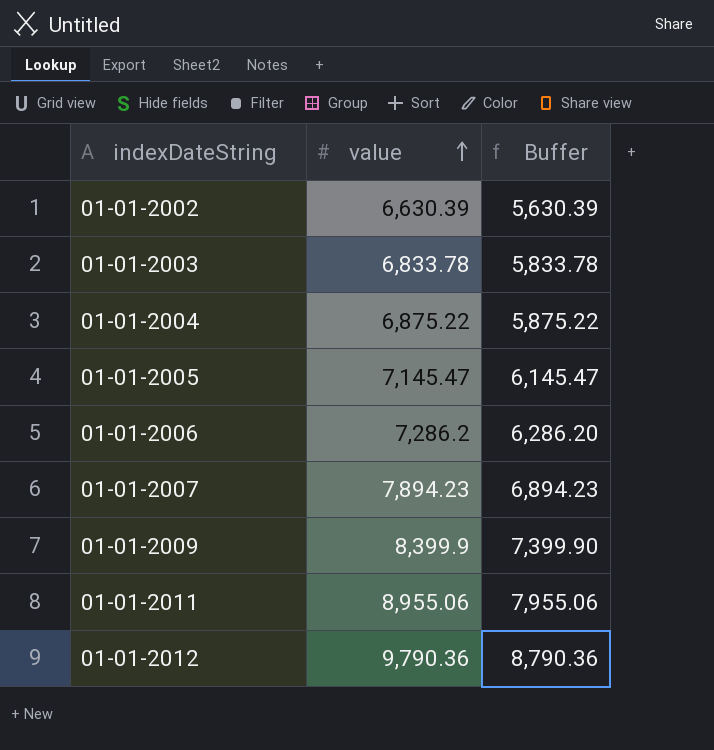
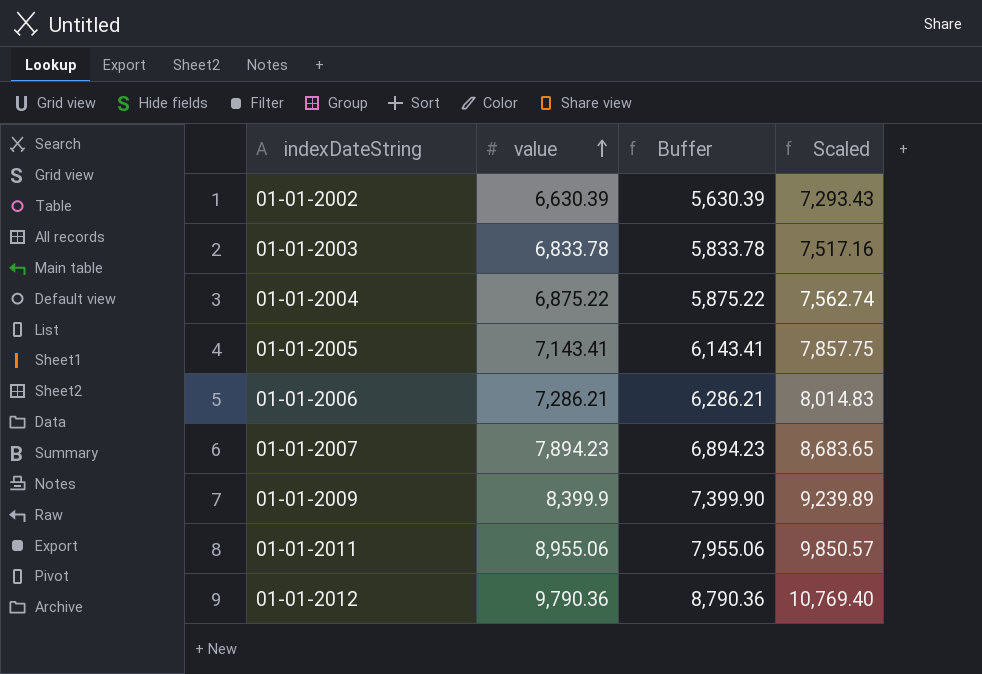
column Scaled | formula: none -> [value] * 1.1
01-01-2005 | value: 7,145.47 -> 7,143.41
01-01-2005 | Buffer: 6,145.47 -> 6,143.41
01-01-2006 | value: 7,286.2 -> 7,286.21
01-01-2006 | Buffer: 6,286.20 -> 6,286.21

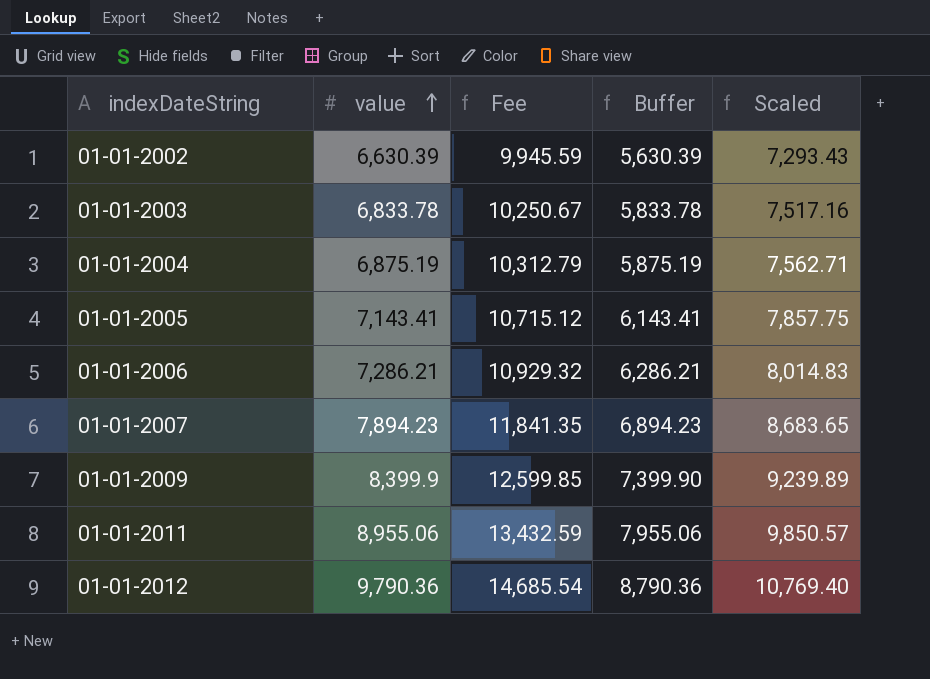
column Fee | formula: none -> [value] * 1.5
01-01-2004 | value: 6,875.22 -> 6,875.19
01-01-2004 | Buffer: 5,875.22 -> 5,875.19
01-01-2004 | Scaled: 7,562.74 -> 7,562.71

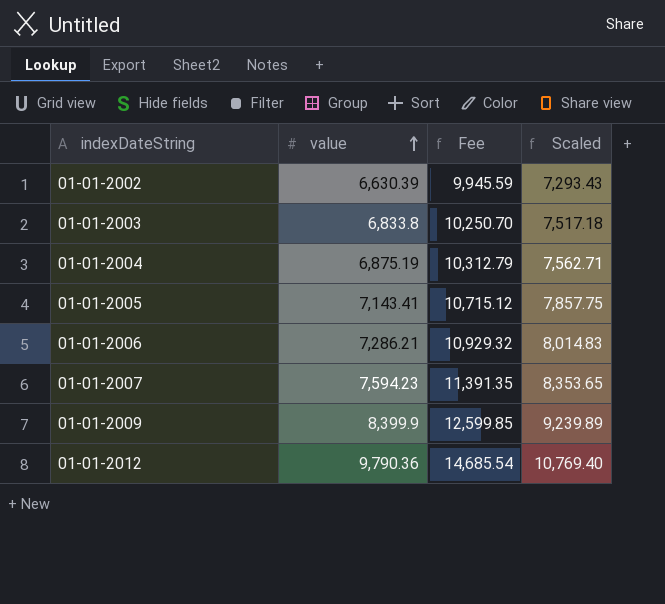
column Buffer | formula: [value] - 1000 -> none
row 01-01-2011: 8,955.06 | 13,432.59 | 7,955.06 | 9,850.57 -> none
01-01-2003 | value: 6,833.78 -> 6,833.8
01-01-2003 | Fee: 10,250.67 -> 10,250.70
01-01-2003 | Scaled: 7,517.16 -> 7,517.18
01-01-2007 | value: 7,894.23 -> 7,594.23
01-01-2007 | Fee: 11,841.35 -> 11,391.35
01-01-2007 | Scaled: 8,683.65 -> 8,353.65

